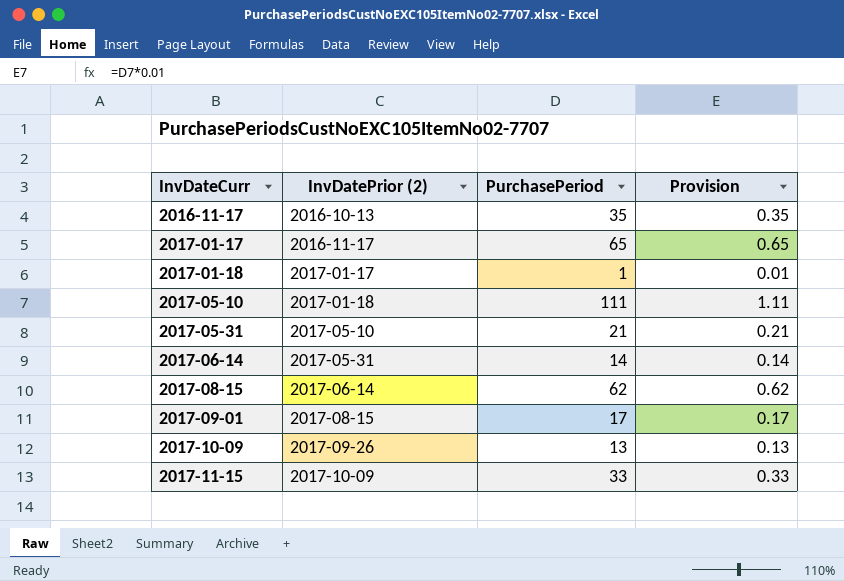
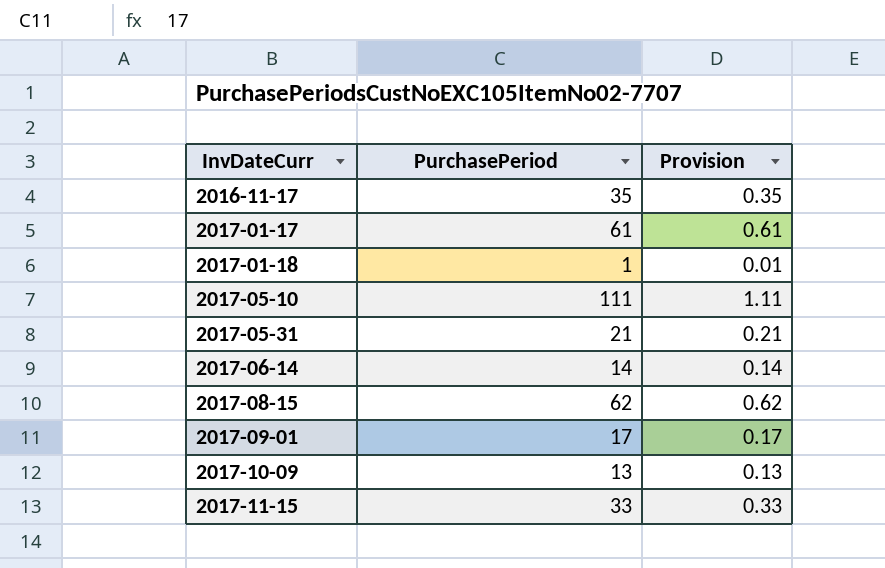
column InvDatePrior (2) | position: 2 -> none
2017-01-17 | PurchasePeriod: 65 -> 61
2017-01-17 | Provision: 0.65 -> 0.61

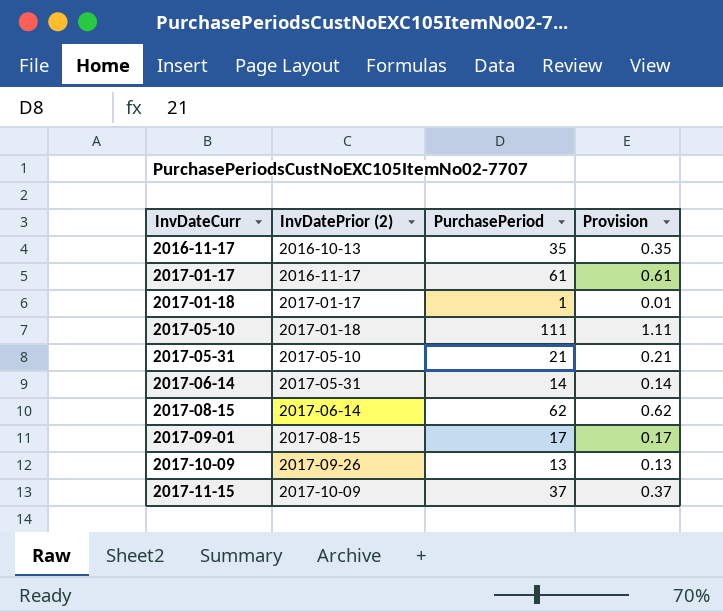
column InvDatePrior (2) | position: none -> 2
2017-11-15 | PurchasePeriod: 33 -> 37
2017-11-15 | Provision: 0.33 -> 0.37

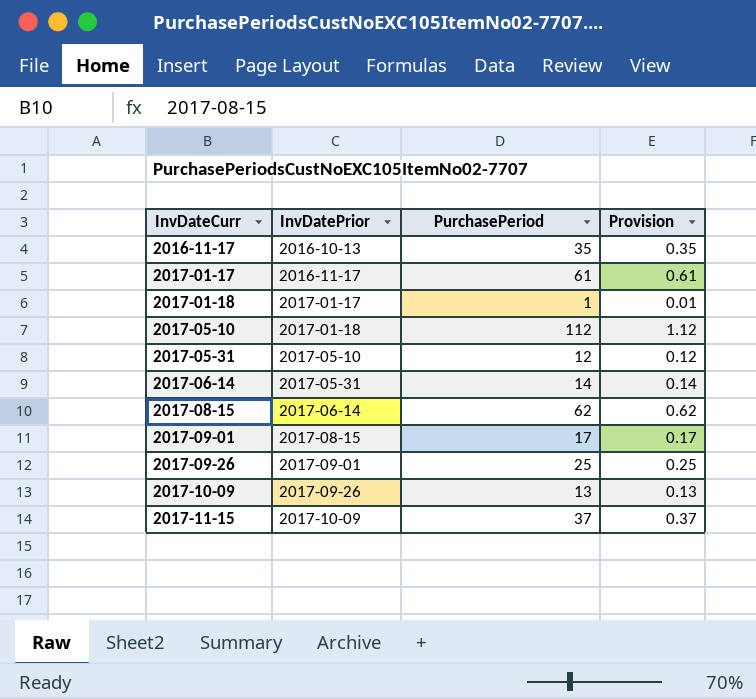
column name: InvDatePrior (2) -> InvDatePrior
2017-05-10 | PurchasePeriod: 111 -> 112
2017-05-10 | Provision: 1.11 -> 1.12
2017-05-31 | PurchasePeriod: 21 -> 12
2017-05-31 | Provision: 0.21 -> 0.12
row 2017-09-26: none -> 2017-09-01 | 25 | 0.25

